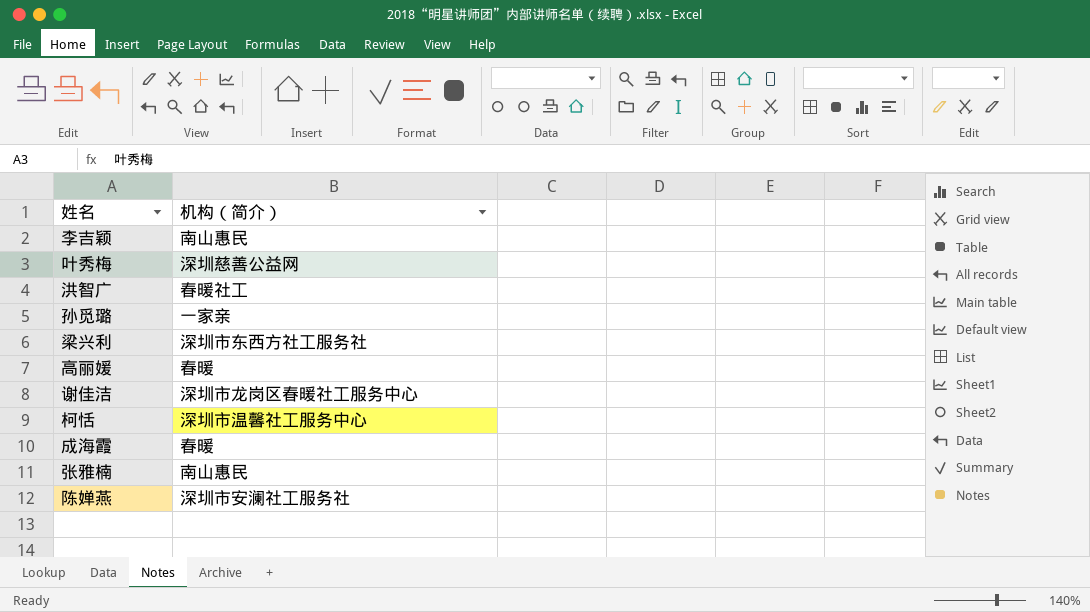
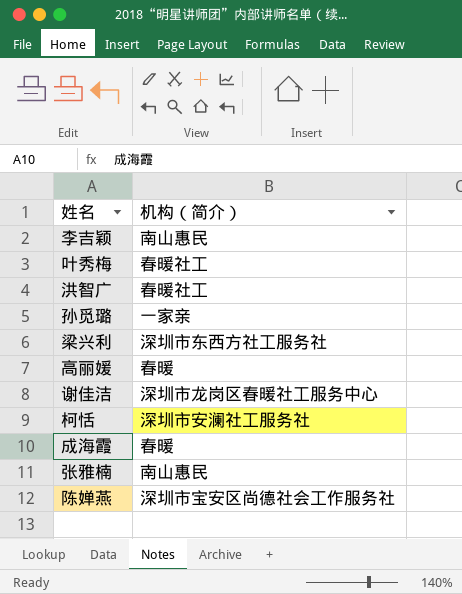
叶秀梅 | 机构（简介）: 深圳慈善公益网 -> 春暖社工
柯恬 | 机构（简介）: 深圳市温馨社工服务中心 -> 深圳市安澜社工服务社
陈婵燕 | 机构（简介）: 深圳市安澜社工服务社 -> 深圳市宝安区尚德社会工作服务社

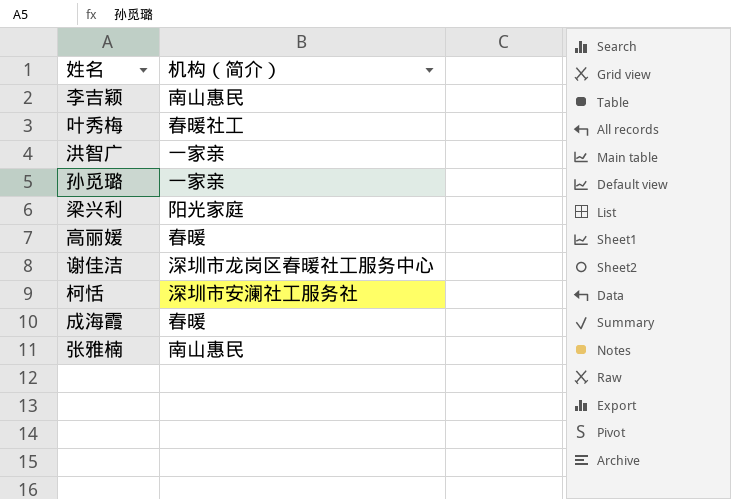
row 陈婵燕: 深圳市宝安区尚德社会工作服务社 -> none
洪智广 | 机构（简介）: 春暖社工 -> 一家亲
梁兴利 | 机构（简介）: 深圳市东西方社工服务社 -> 阳光家庭

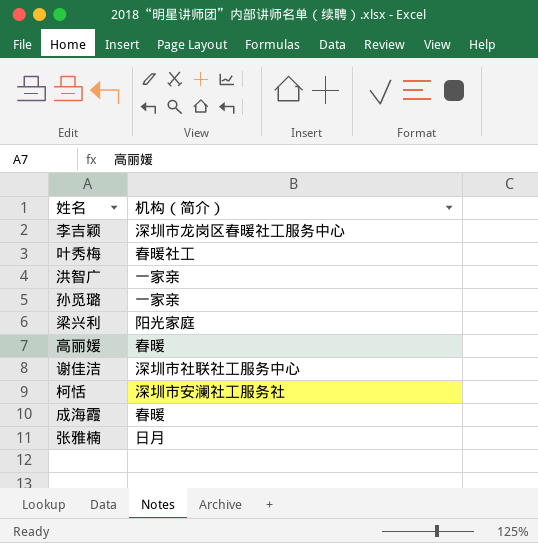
李吉颖 | 机构（简介）: 南山惠民 -> 深圳市龙岗区春暖社工服务中心
谢佳洁 | 机构（简介）: 深圳市龙岗区春暖社工服务中心 -> 深圳市社联社工服务中心
张雅楠 | 机构（简介）: 南山惠民 -> 日月

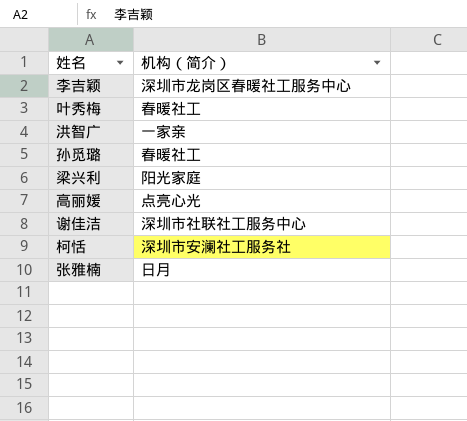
row 成海霞: 春暖 -> none
孙觅璐 | 机构（简介）: 一家亲 -> 春暖社工
高丽媛 | 机构（简介）: 春暖 -> 点亮心光

